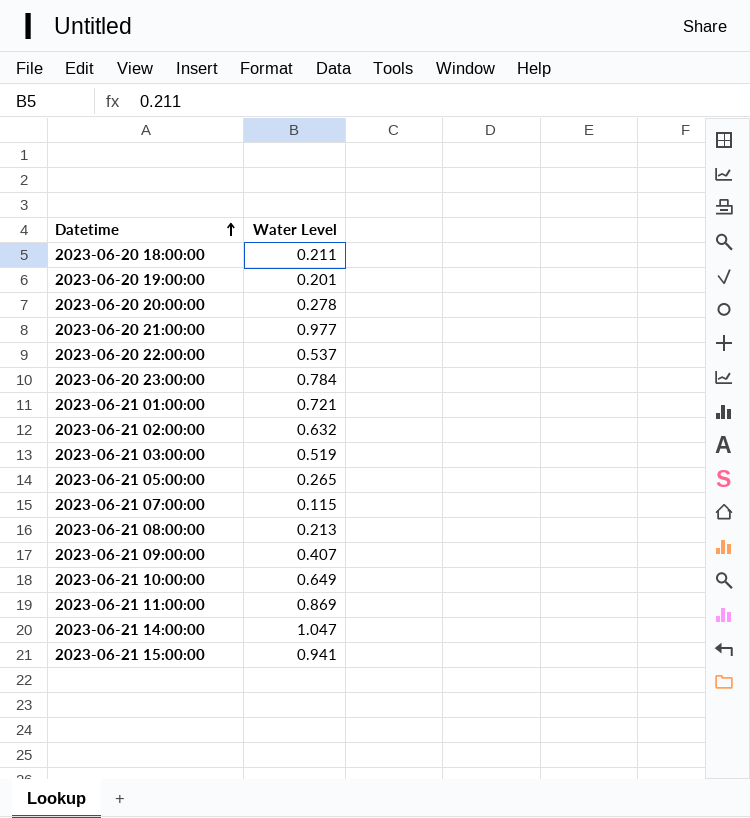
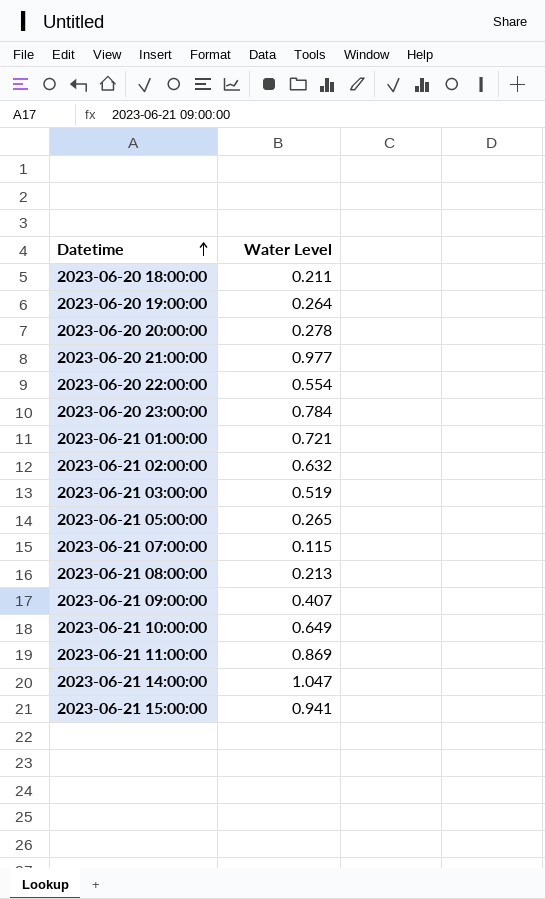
2023-06-20 19:00:00 | Water Level: 0.201 -> 0.264
2023-06-20 22:00:00 | Water Level: 0.537 -> 0.554

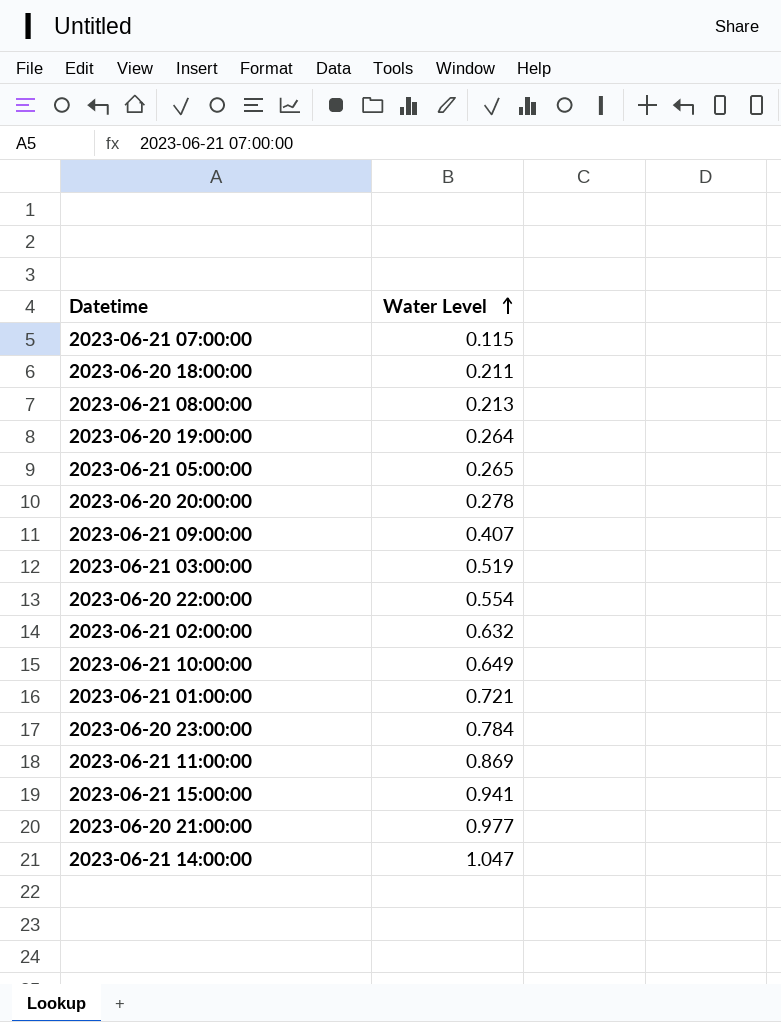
row order: Datetime ascending -> Water Level ascending

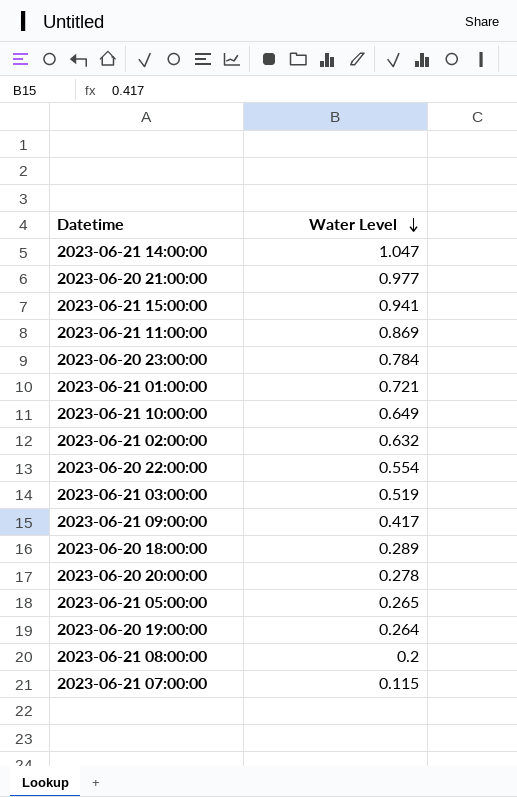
row order: Water Level ascending -> Water Level descending
2023-06-21 09:00:00 | Water Level: 0.407 -> 0.417
2023-06-20 18:00:00 | Water Level: 0.211 -> 0.289
2023-06-21 08:00:00 | Water Level: 0.213 -> 0.2

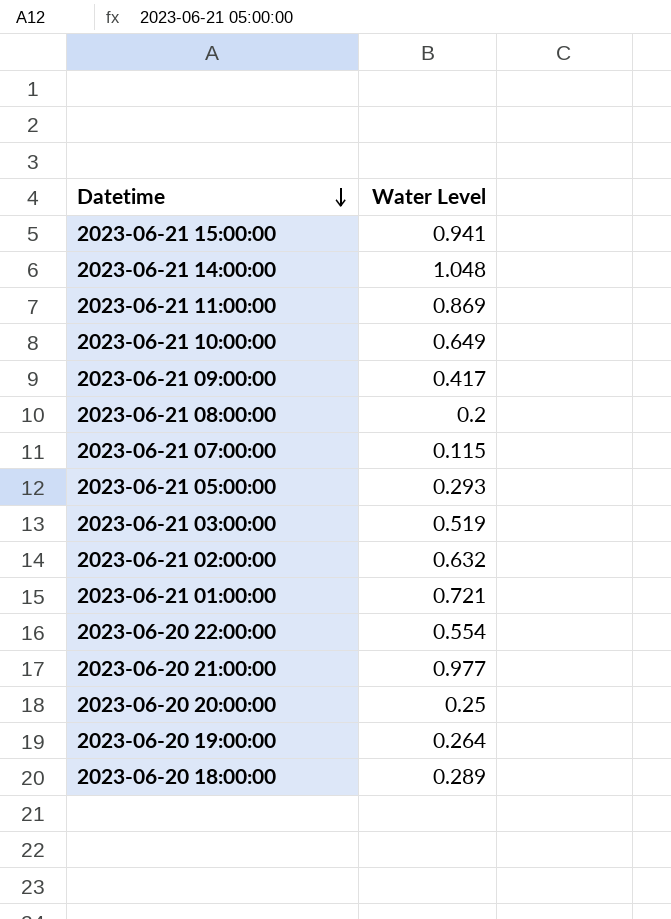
row order: Water Level descending -> Datetime descending
row 2023-06-20 23:00:00: 0.784 -> none
2023-06-21 14:00:00 | Water Level: 1.047 -> 1.048
2023-06-21 05:00:00 | Water Level: 0.265 -> 0.293
2023-06-20 20:00:00 | Water Level: 0.278 -> 0.25

